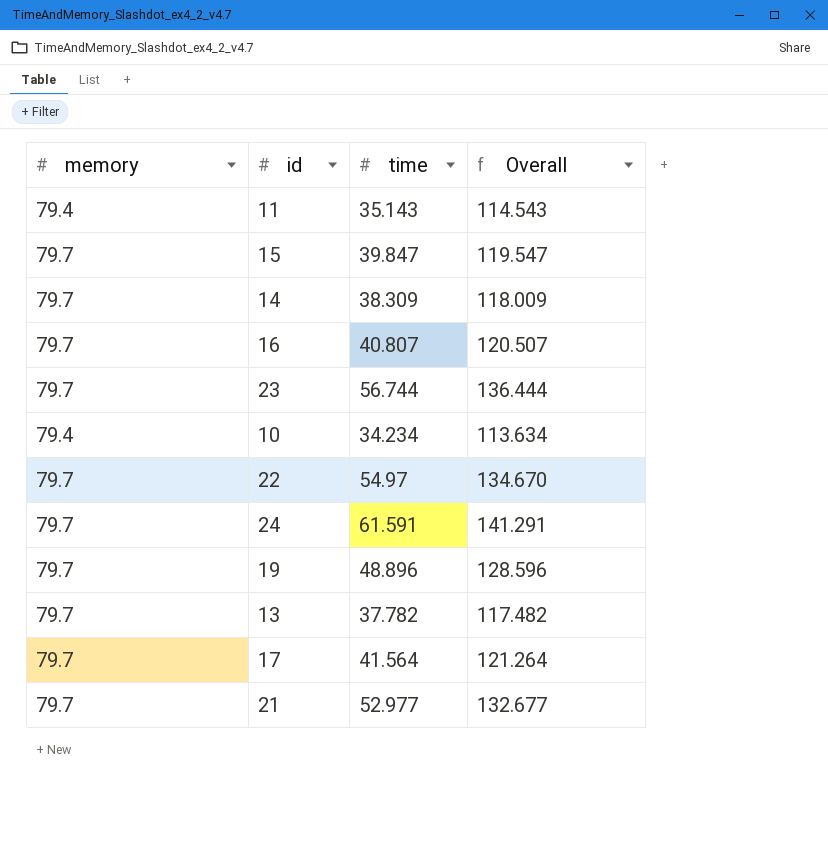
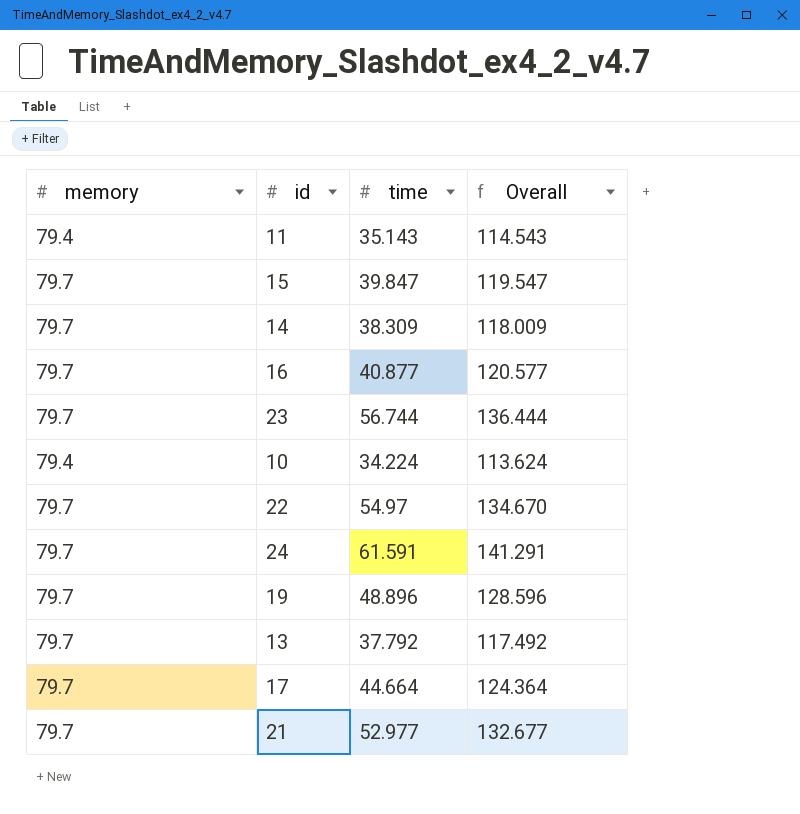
16 | time: 40.807 -> 40.877
16 | Overall: 120.507 -> 120.577
10 | time: 34.234 -> 34.224
10 | Overall: 113.634 -> 113.624
13 | time: 37.782 -> 37.792
13 | Overall: 117.482 -> 117.492
17 | time: 41.564 -> 44.664
17 | Overall: 121.264 -> 124.364

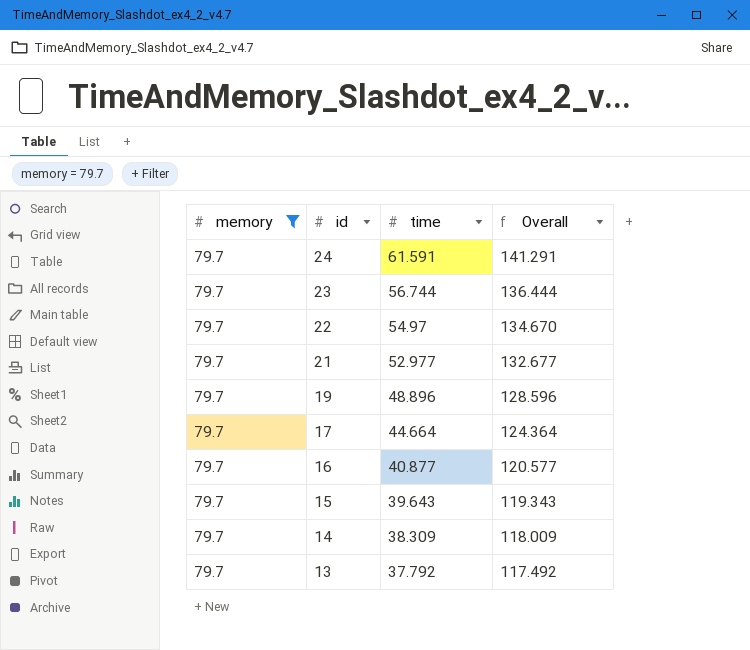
filter: none -> memory = 79.7
row order: none -> id descending
15 | time: 39.847 -> 39.643
15 | Overall: 119.547 -> 119.343

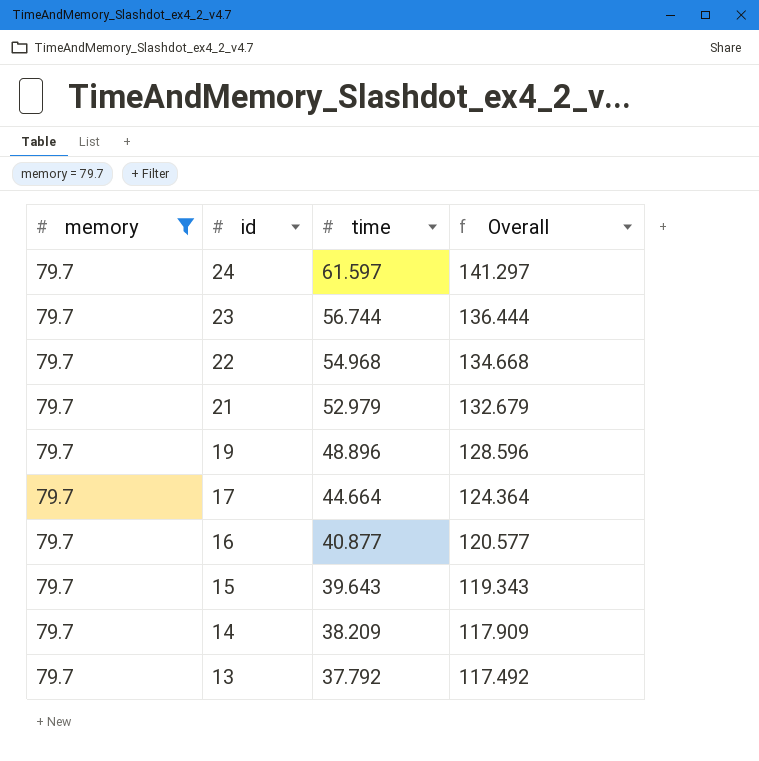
24 | time: 61.591 -> 61.597
24 | Overall: 141.291 -> 141.297
22 | time: 54.97 -> 54.968
22 | Overall: 134.670 -> 134.668
21 | time: 52.977 -> 52.979
21 | Overall: 132.677 -> 132.679
14 | time: 38.309 -> 38.209
14 | Overall: 118.009 -> 117.909

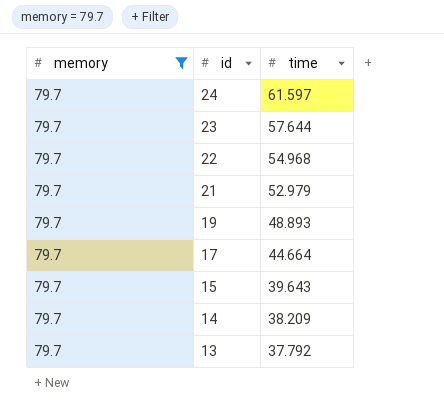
column Overall | formula: [memory] + [time] -> none
row 16: 79.7 | 40.877 | 120.577 -> none
23 | time: 56.744 -> 57.644
19 | time: 48.896 -> 48.893

